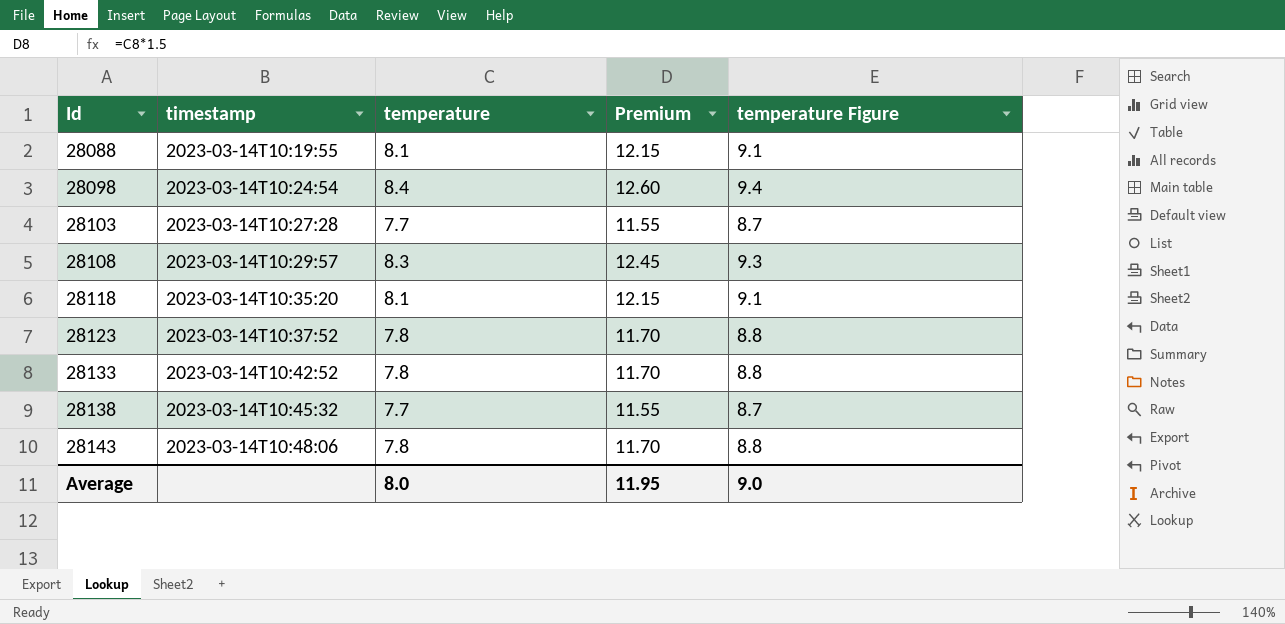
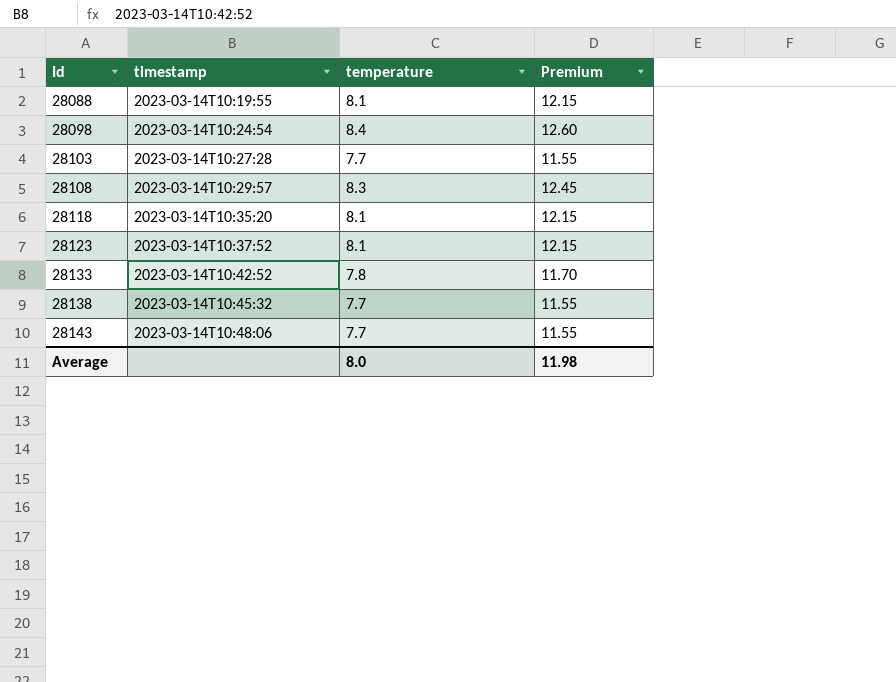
column temperature Figure | formula: [temperature] + 1 -> none
28123 | temperature: 7.8 -> 8.1
28123 | Premium: 11.70 -> 12.15
28143 | temperature: 7.8 -> 7.7
28143 | Premium: 11.70 -> 11.55
Average | Premium: 11.95 -> 11.98

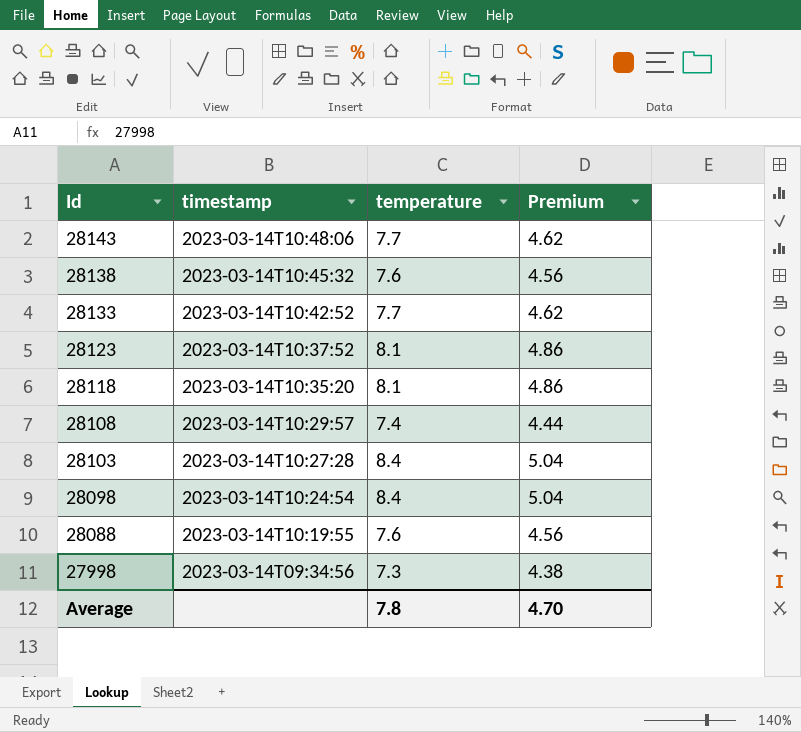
row order: Id ascending -> Id descending
column Premium | formula: [temperature] * 1.5 -> [temperature] * 0.6
28138 | temperature: 7.7 -> 7.6
28133 | temperature: 7.8 -> 7.7
28108 | temperature: 8.3 -> 7.4
28103 | temperature: 7.7 -> 8.4
28088 | temperature: 8.1 -> 7.6
row 27998: none -> 2023-03-14T09:34:56 | 7.3 | 4.38
Average | temperature: 8.0 -> 7.8
Average | Premium: 11.98 -> 4.70

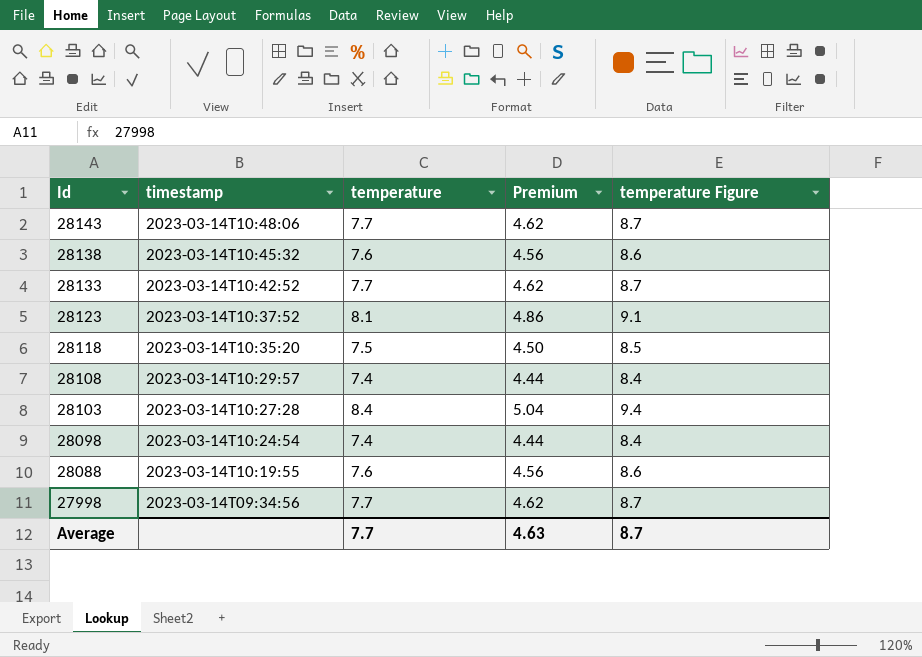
column temperature Figure | formula: none -> [temperature] + 1
28118 | temperature: 8.1 -> 7.5
28118 | Premium: 4.86 -> 4.50
28098 | temperature: 8.4 -> 7.4
28098 | Premium: 5.04 -> 4.44
27998 | temperature: 7.3 -> 7.7
27998 | Premium: 4.38 -> 4.62
Average | temperature: 7.8 -> 7.7
Average | Premium: 4.70 -> 4.63

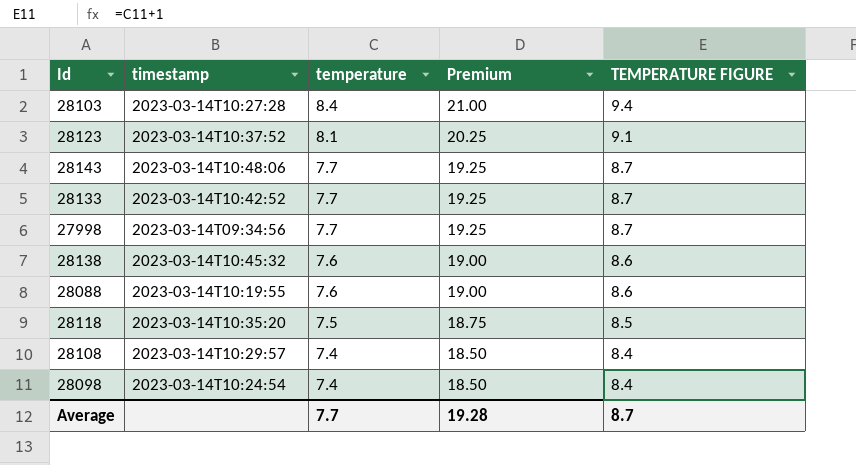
row order: Id descending -> temperature descending
column Premium | formula: [temperature] * 0.6 -> [temperature] * 2.5
column name: temperature Figure -> TEMPERATURE FIGURE
Average | Premium: 4.63 -> 19.28

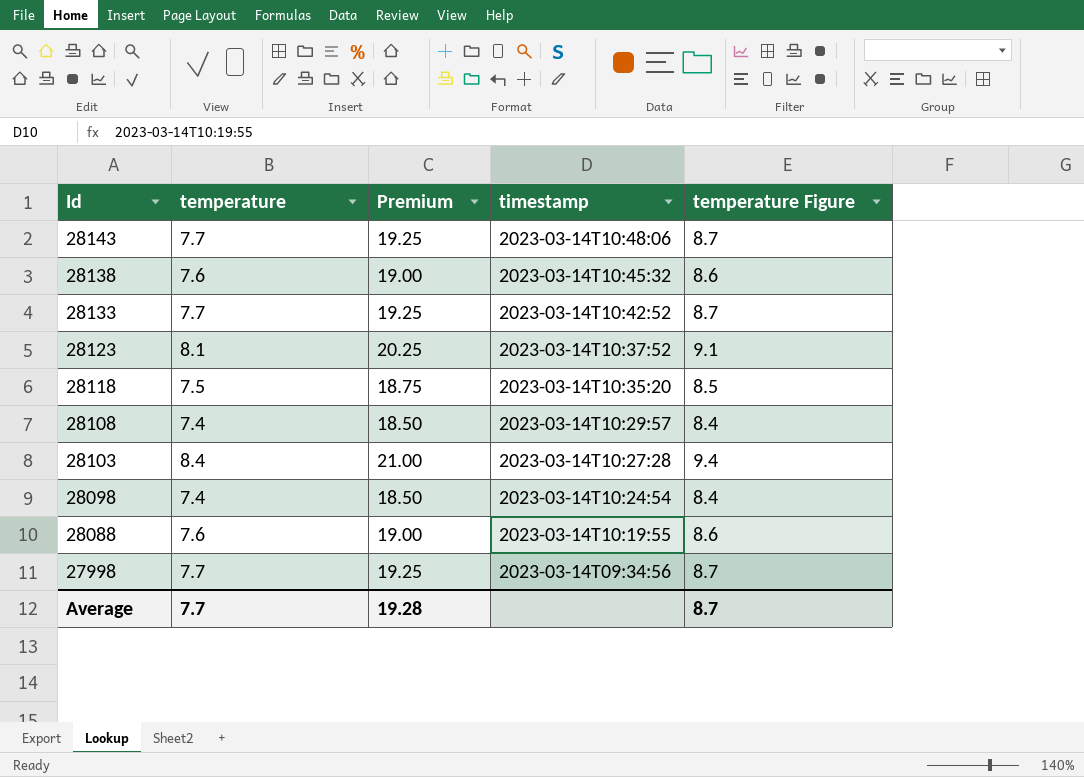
row order: temperature descending -> Id descending
column timestamp | position: 2 -> 4
column name: TEMPERATURE FIGURE -> temperature Figure

